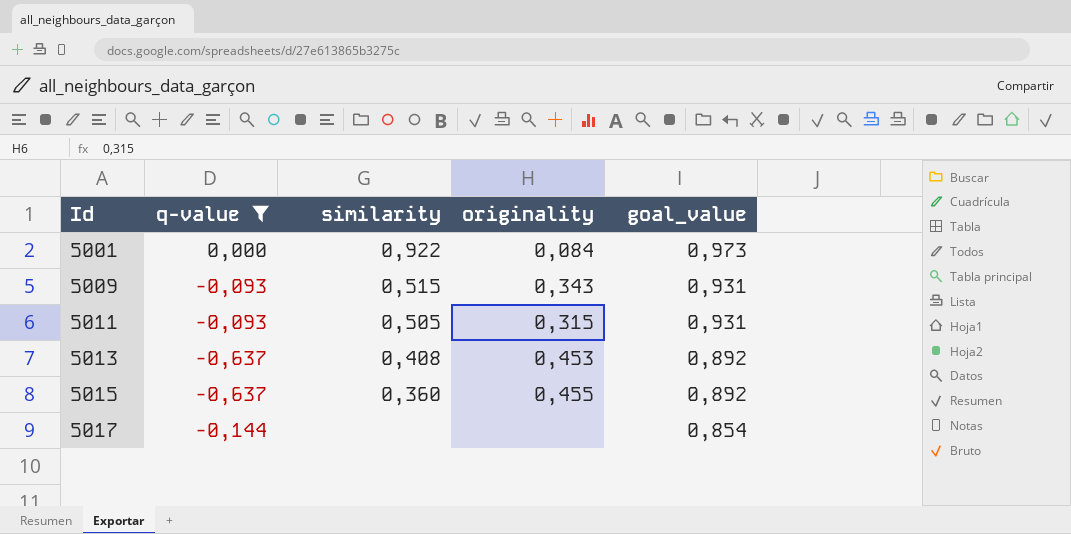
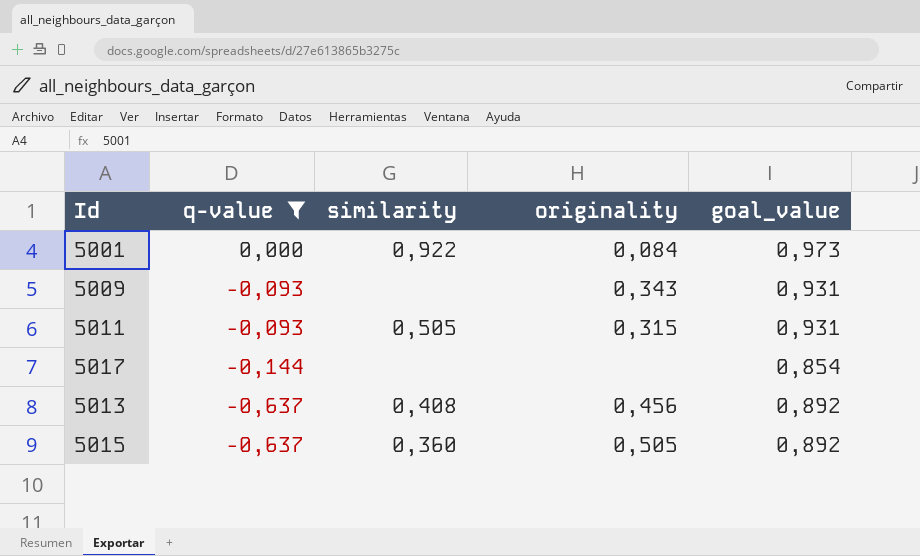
row order: Id ascending -> q-value descending
5009 | similarity: 0,515 -> none
5013 | originality: 0,453 -> 0,456
5015 | originality: 0,455 -> 0,505

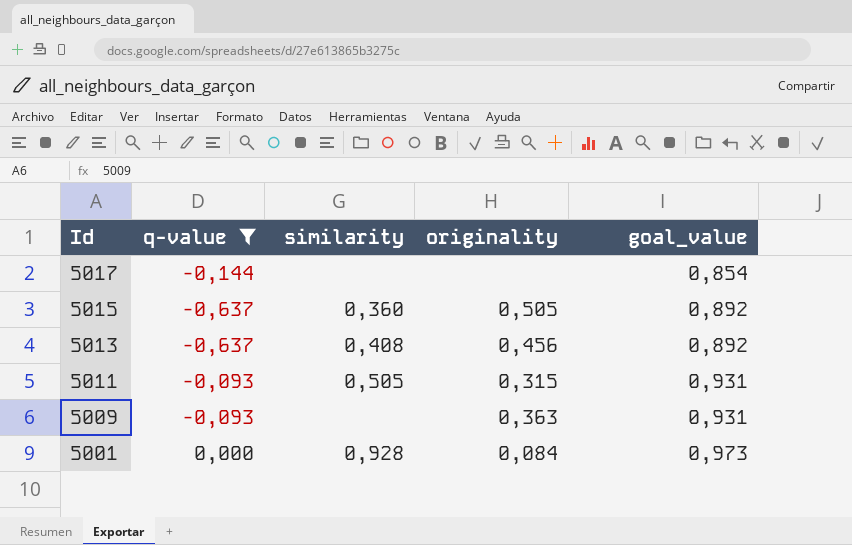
row order: q-value descending -> Id descending
5009 | originality: 0,343 -> 0,363
5001 | similarity: 0,922 -> 0,928

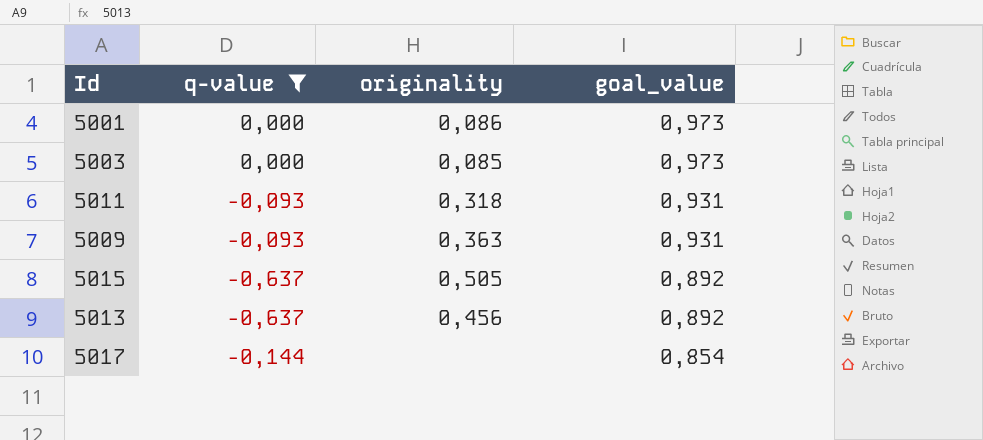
row order: Id descending -> goal_value descending
column similarity | position: 3 -> none
5001 | originality: 0,084 -> 0,086
row 5003: none -> 0,000 | 0,085 | 0,973
5011 | originality: 0,315 -> 0,318

